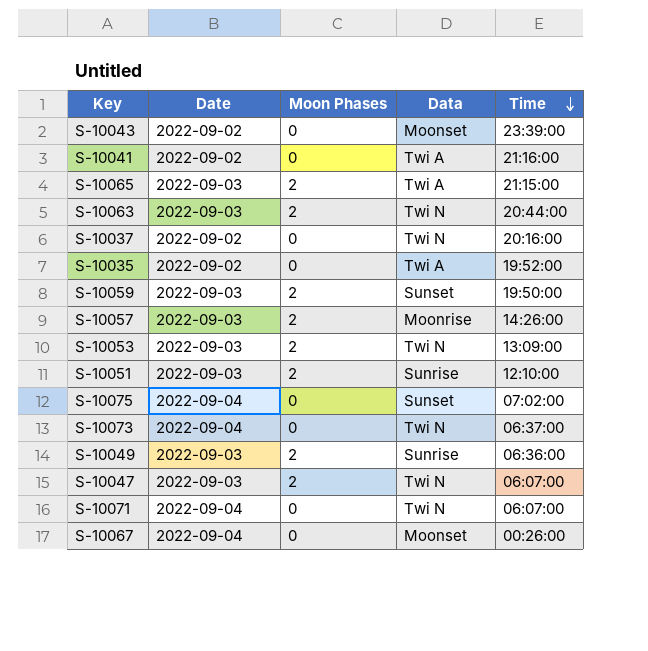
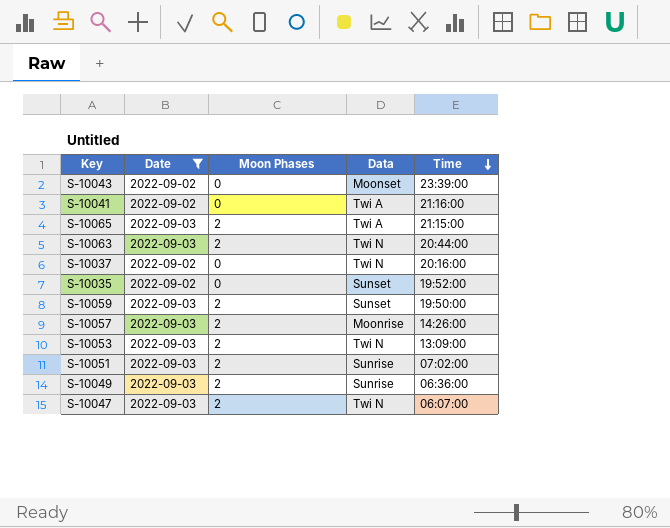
filter: none -> Date != 2022-09-04
S-10035 | Data: Twi A -> Sunset
S-10051 | Time: 12:10:00 -> 07:02:00

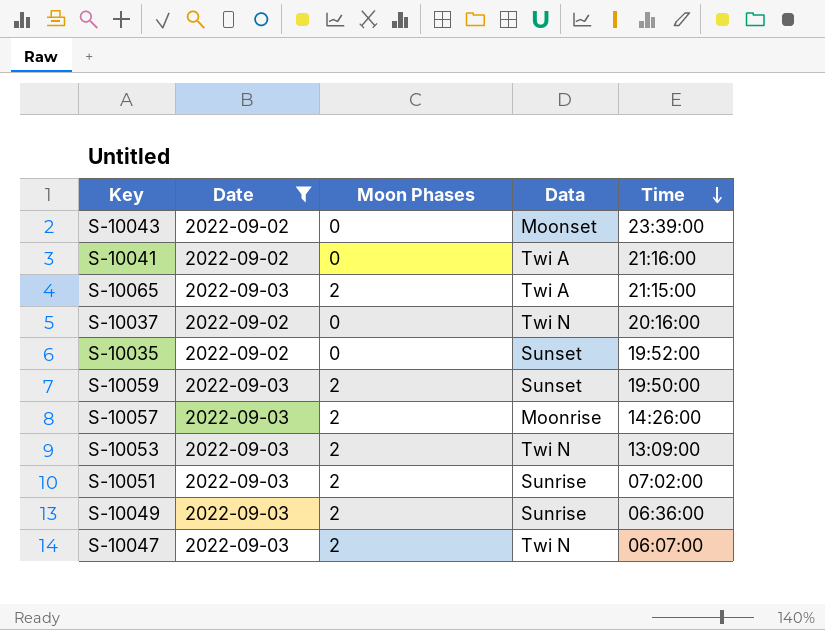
row S-10063: 2022-09-03 | 2 | Twi N | 20:44:00 -> none

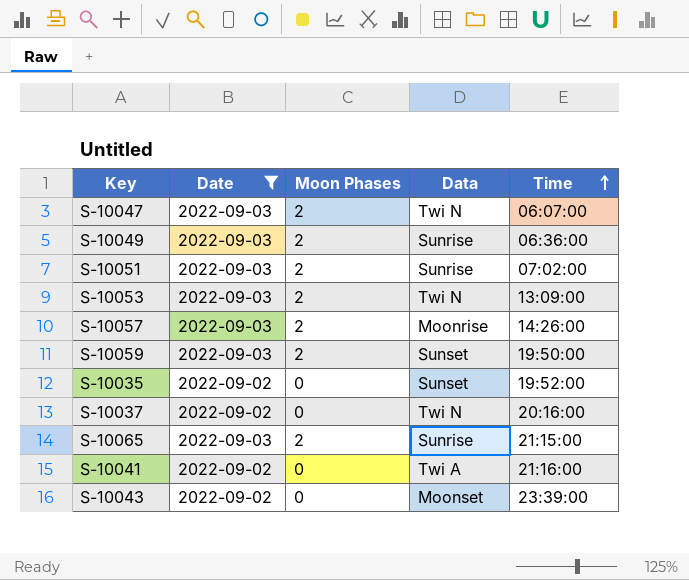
row order: Time descending -> Time ascending
S-10065 | Data: Twi A -> Sunrise

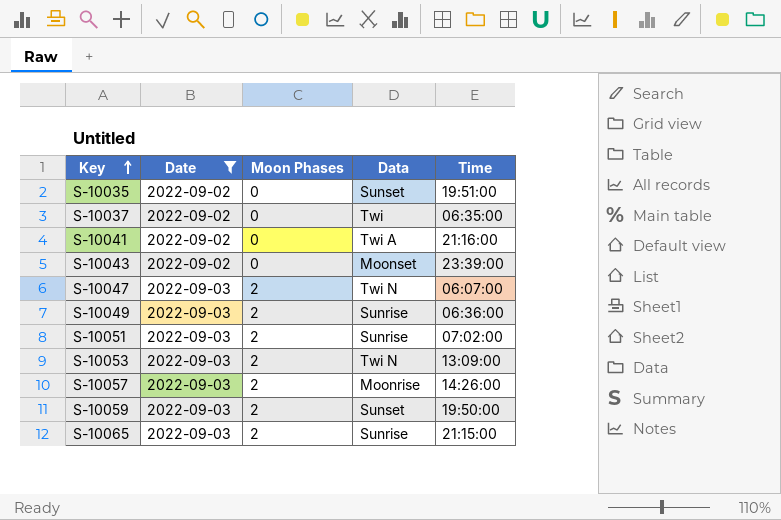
row order: Time ascending -> Key ascending
S-10035 | Time: 19:52:00 -> 19:51:00
S-10037 | Data: Twi N -> Twi
S-10037 | Time: 20:16:00 -> 06:35:00

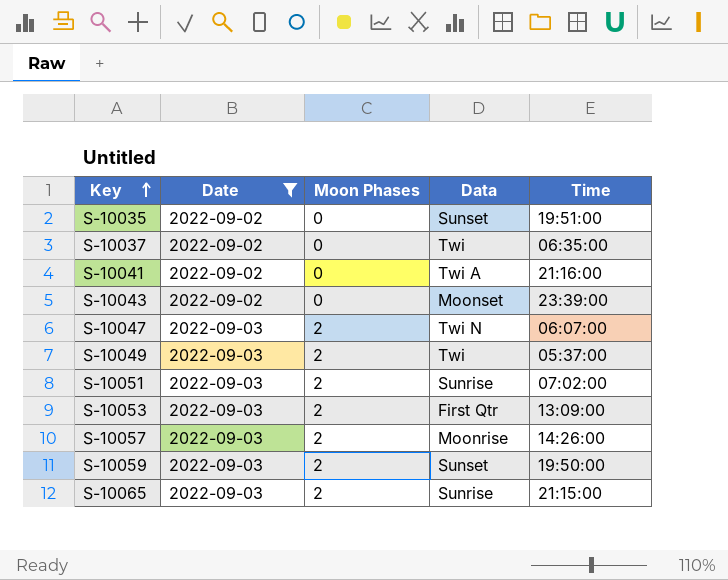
S-10049 | Data: Sunrise -> Twi
S-10049 | Time: 06:36:00 -> 05:37:00
S-10053 | Data: Twi N -> First Qtr

